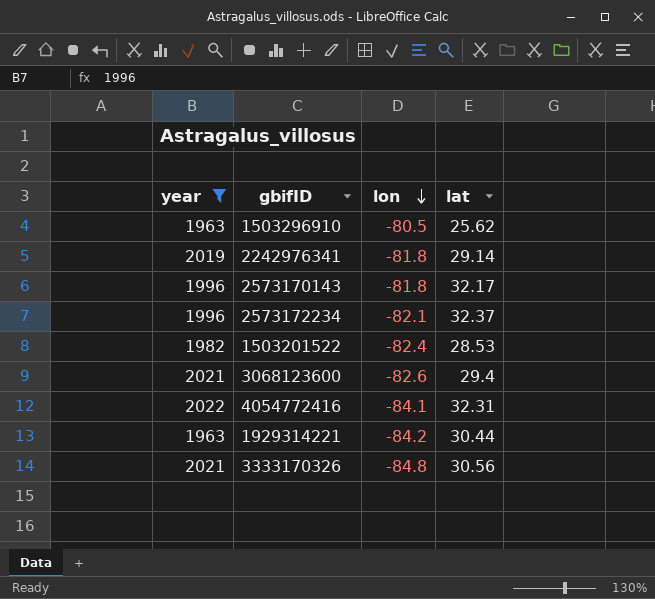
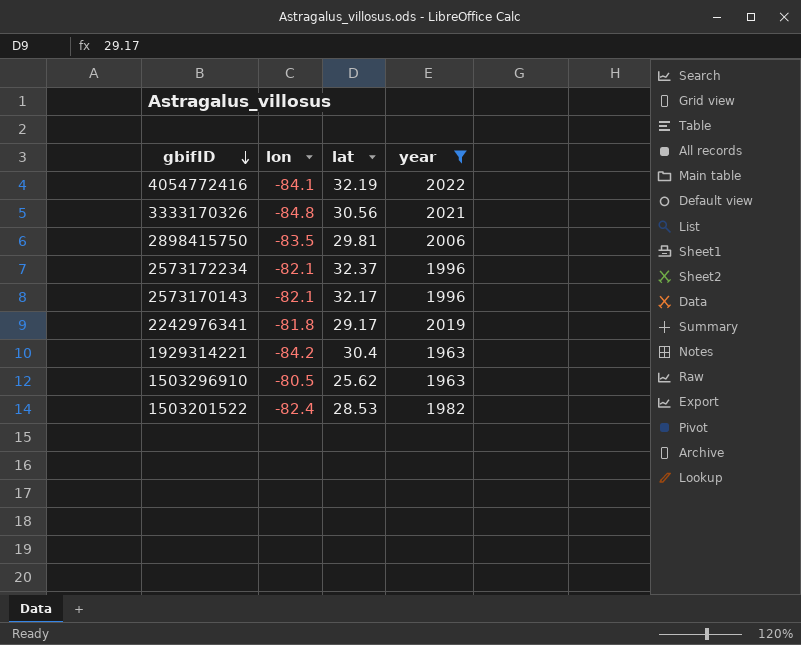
row order: lon descending -> gbifID descending
column year | position: 1 -> 4
row 3068123600: 2021 | -82.6 | 29.4 -> none
4054772416 | lat: 32.31 -> 32.19
row 2898415750: none -> -83.5 | 29.81 | 2006
2573170143 | lon: -81.8 -> -82.1
2242976341 | lat: 29.14 -> 29.17
1929314221 | lat: 30.44 -> 30.4

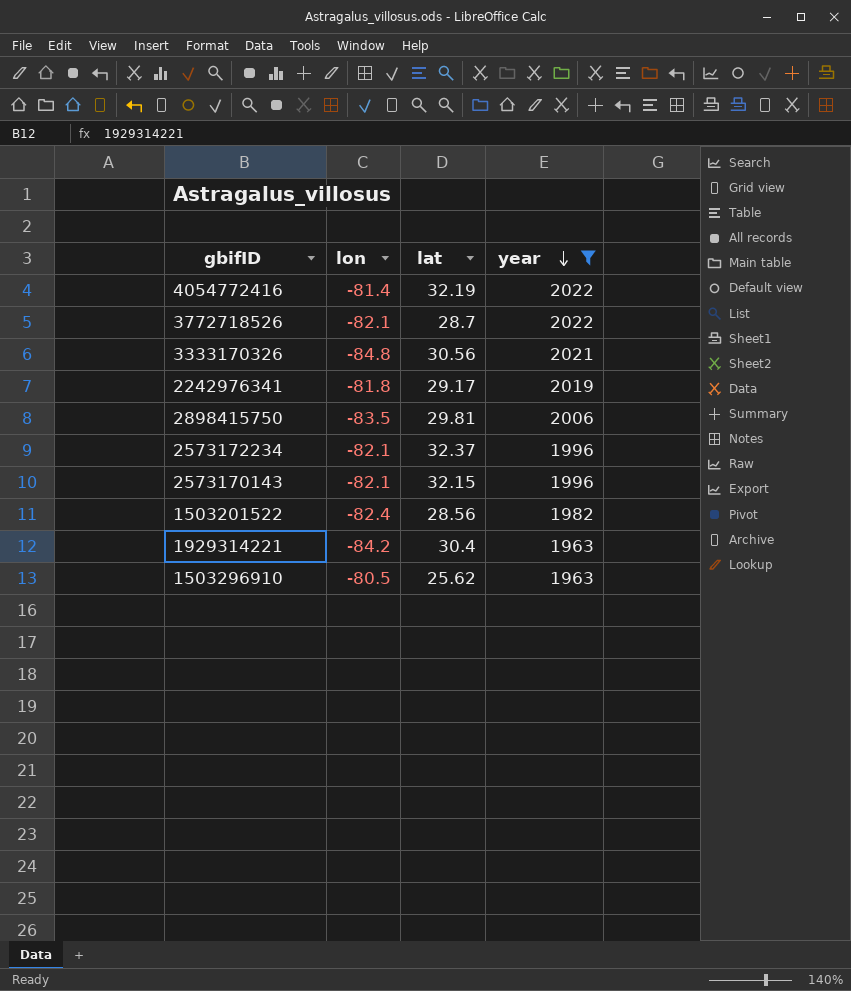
row order: gbifID descending -> year descending
4054772416 | lon: -84.1 -> -81.4
row 3772718526: none -> -82.1 | 28.7 | 2022
2573170143 | lat: 32.17 -> 32.15
1503201522 | lat: 28.53 -> 28.56

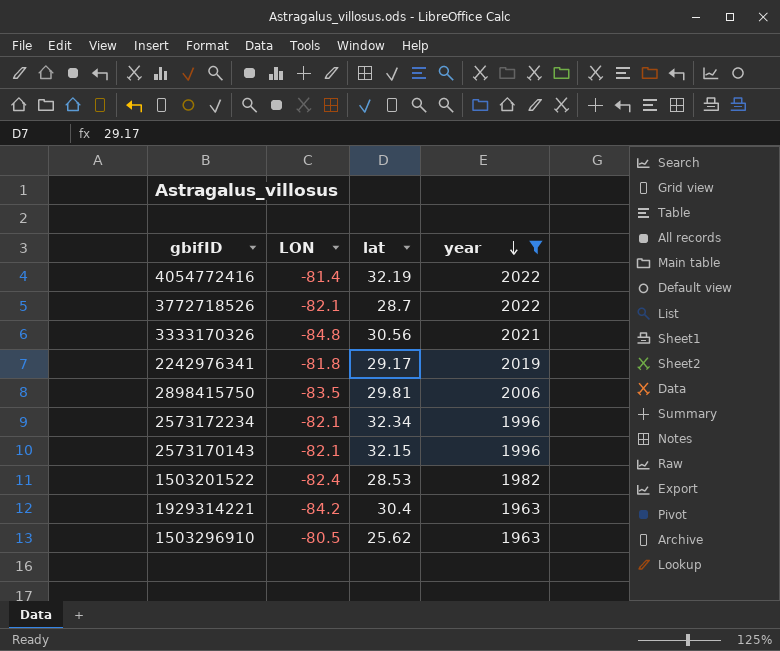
column name: lon -> LON
2573172234 | lat: 32.37 -> 32.34
1503201522 | lat: 28.56 -> 28.53

